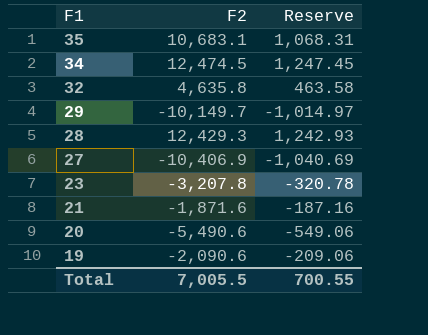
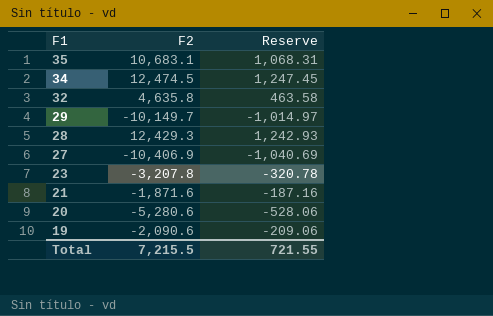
20 | F2: -5,490.6 -> -5,280.6
20 | Reserve: -549.06 -> -528.06
Total | F2: 7,005.5 -> 7,215.5
Total | Reserve: 700.55 -> 721.55

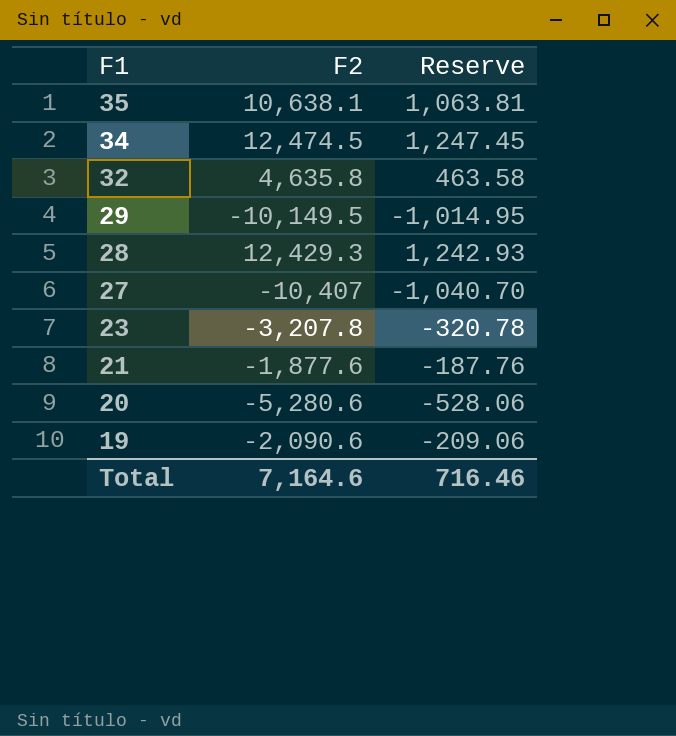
35 | F2: 10,683.1 -> 10,638.1
35 | Reserve: 1,068.31 -> 1,063.81
29 | F2: -10,149.7 -> -10,149.5
29 | Reserve: -1,014.97 -> -1,014.95
27 | F2: -10,406.9 -> -10,407
27 | Reserve: -1,040.69 -> -1,040.70
21 | F2: -1,871.6 -> -1,877.6
21 | Reserve: -187.16 -> -187.76
Total | F2: 7,215.5 -> 7,164.6
Total | Reserve: 721.55 -> 716.46

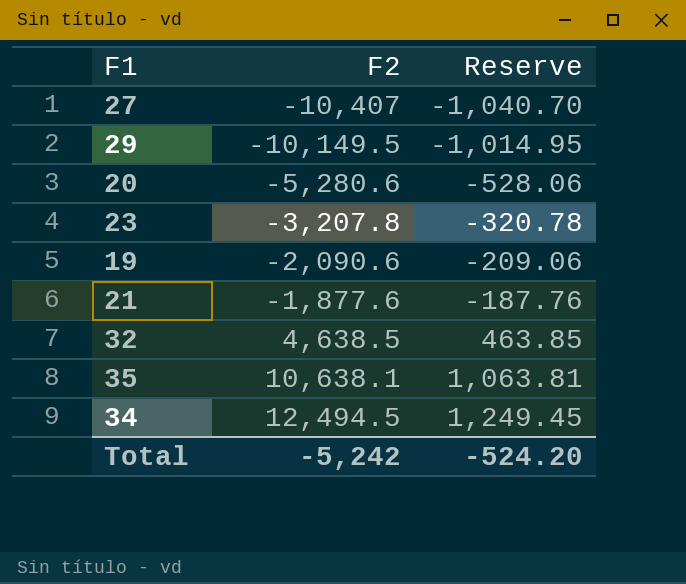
row order: F1 descending -> F2 ascending
row 28: 12,429.3 | 1,242.93 -> none
32 | F2: 4,635.8 -> 4,638.5
32 | Reserve: 463.58 -> 463.85
34 | F2: 12,474.5 -> 12,494.5
34 | Reserve: 1,247.45 -> 1,249.45
Total | F2: 7,164.6 -> -5,242
Total | Reserve: 716.46 -> -524.20

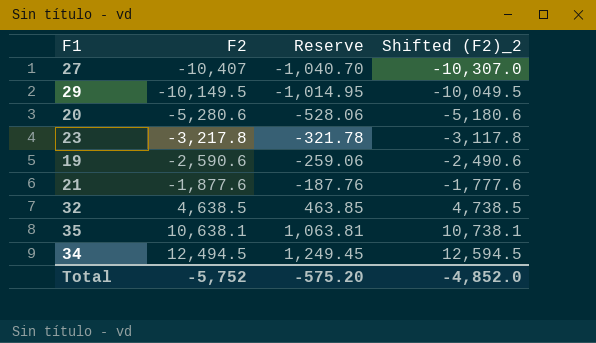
column Shifted (F2)_2 | formula: none -> [F2] + 100
23 | F2: -3,207.8 -> -3,217.8
23 | Reserve: -320.78 -> -321.78
19 | F2: -2,090.6 -> -2,590.6
19 | Reserve: -209.06 -> -259.06
Total | F2: -5,242 -> -5,752
Total | Reserve: -524.20 -> -575.20

